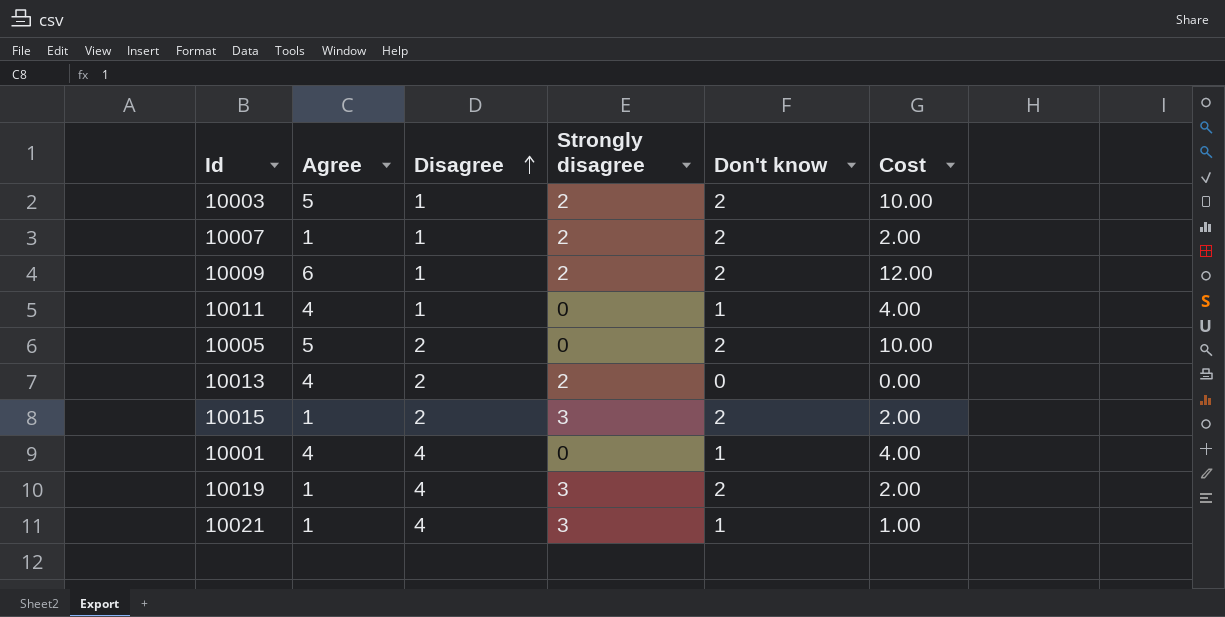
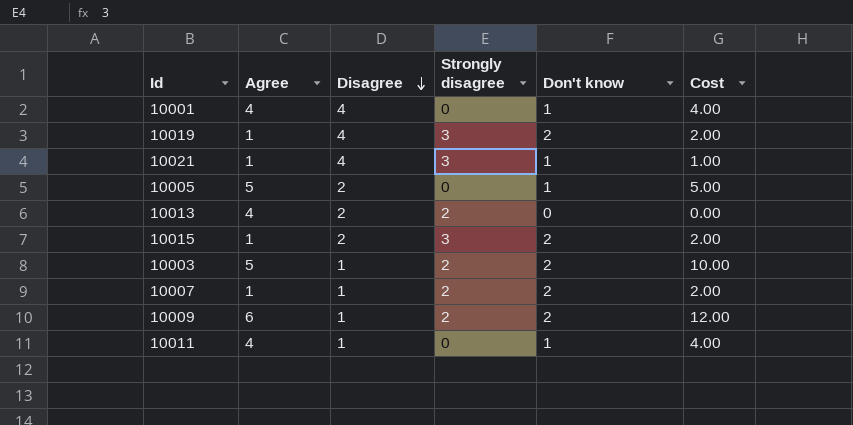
row order: Disagree ascending -> Disagree descending
10005 | Don't know: 2 -> 1
10005 | Cost: 10.00 -> 5.00

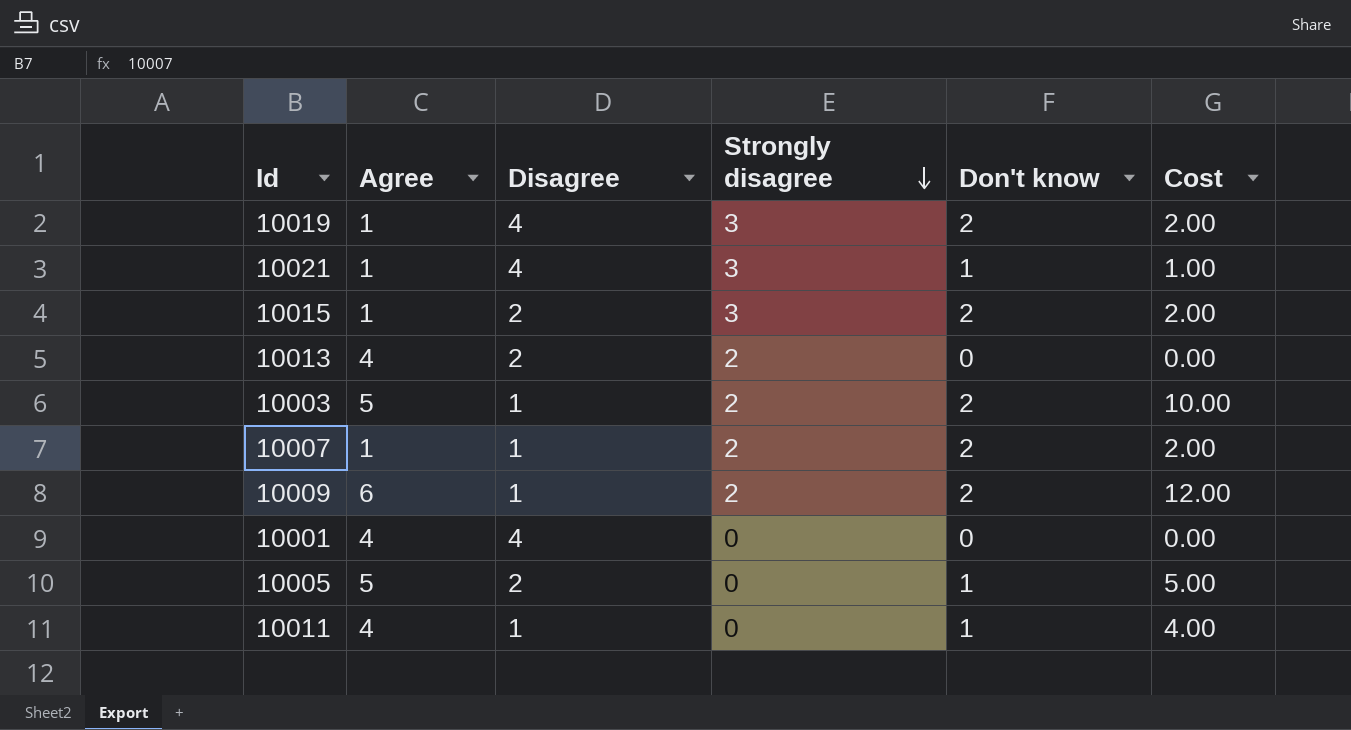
row order: Disagree descending -> Strongly disagree descending
10001 | Don't know: 1 -> 0
10001 | Cost: 4.00 -> 0.00

